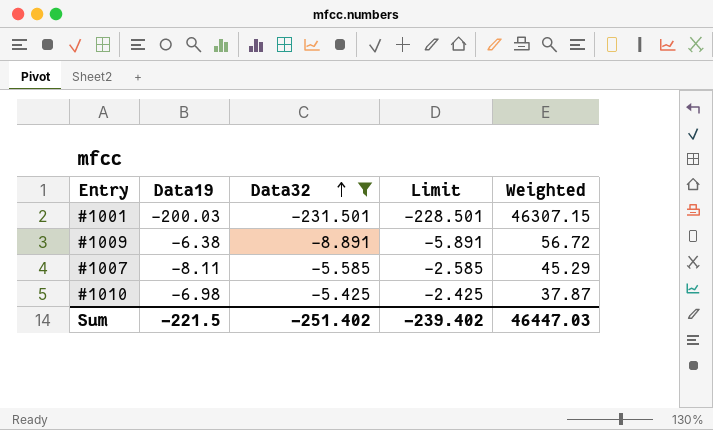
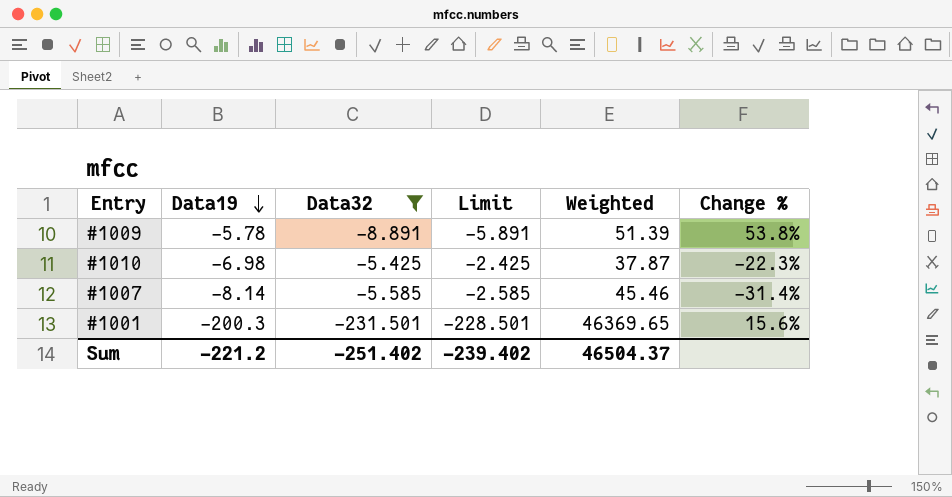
row order: Data32 ascending -> Data19 descending
column Change % | formula: none -> ([Data32] - [Data19]) / [Data19]
#1009 | Data19: -6.38 -> -5.78
#1009 | Weighted: 56.72 -> 51.39
#1007 | Data19: -8.11 -> -8.14
#1007 | Weighted: 45.29 -> 45.46
#1001 | Data19: -200.03 -> -200.3
#1001 | Weighted: 46307.15 -> 46369.65
Sum | Data19: -221.5 -> -221.2
Sum | Weighted: 46447.03 -> 46504.37

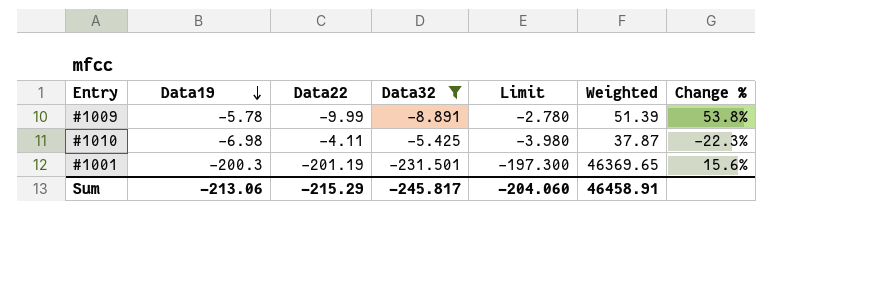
column Data22 | position: none -> 3
column Limit | formula: [Data32] + 3 -> [Data19] + 3
row #1007: -8.14 | -5.585 | -2.585 | 45.46 | -31.4% -> none
Sum | Data19: -221.2 -> -213.06
Sum | Data32: -251.402 -> -245.817
Sum | Limit: -239.402 -> -204.060
Sum | Weighted: 46504.37 -> 46458.91

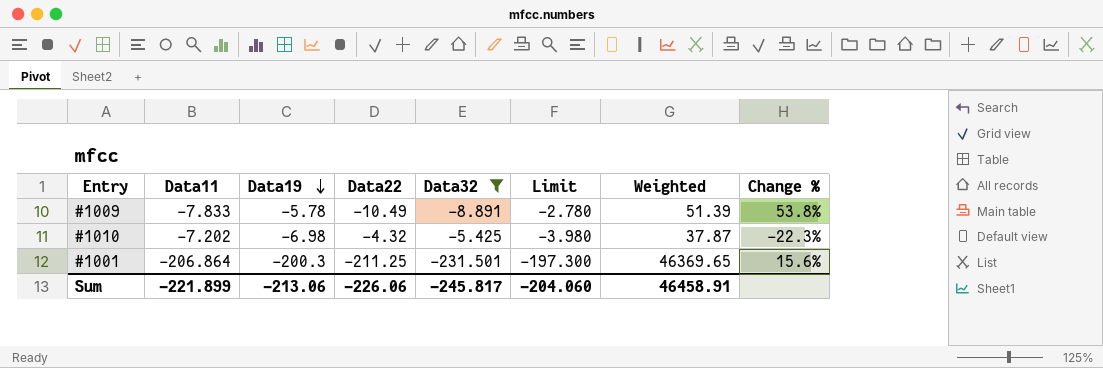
column Data11 | position: none -> 2
#1009 | Data22: -9.99 -> -10.49
#1010 | Data22: -4.11 -> -4.32
#1001 | Data22: -201.19 -> -211.25
Sum | Data22: -215.29 -> -226.06

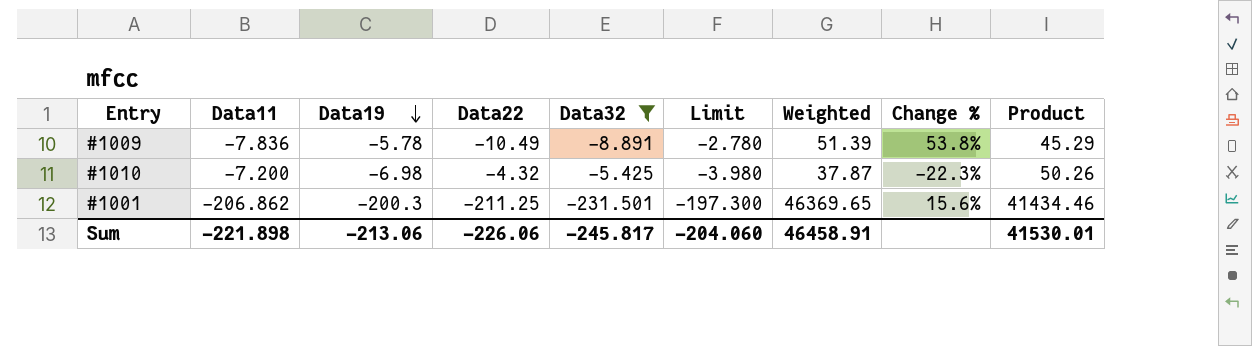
column Product | formula: none -> [Data11] * [Data19]
#1009 | Data11: -7.833 -> -7.836
#1010 | Data11: -7.202 -> -7.200
#1001 | Data11: -206.864 -> -206.862
Sum | Data11: -221.899 -> -221.898

